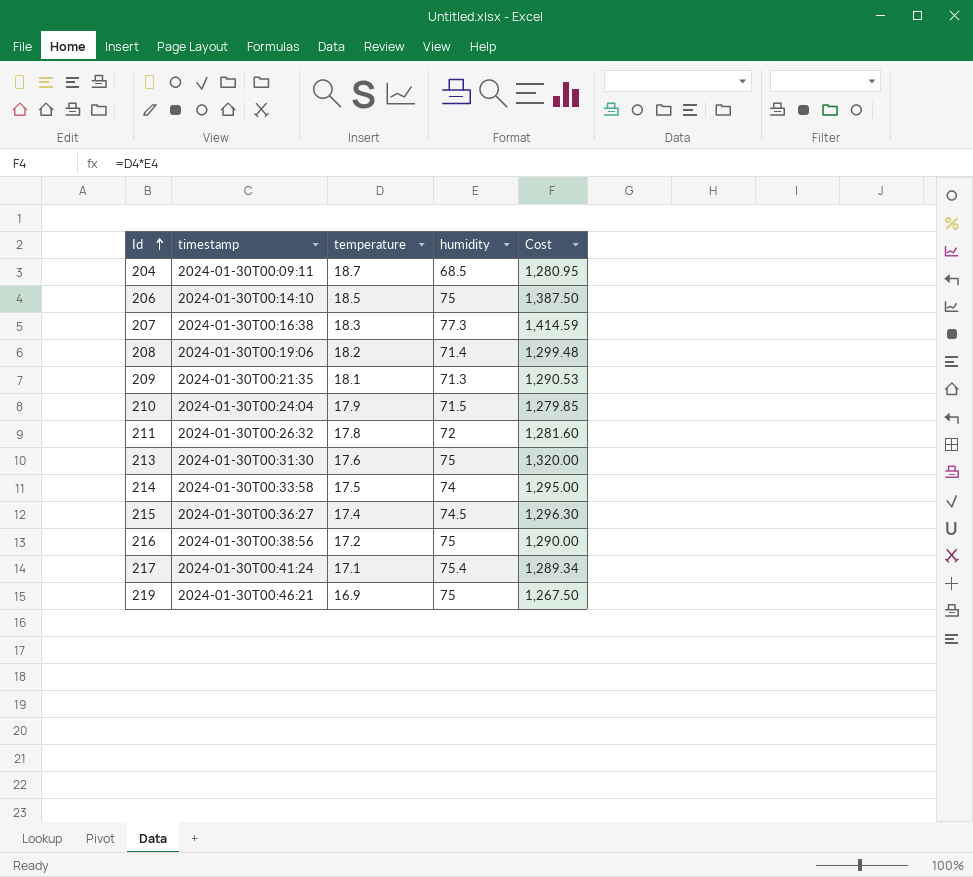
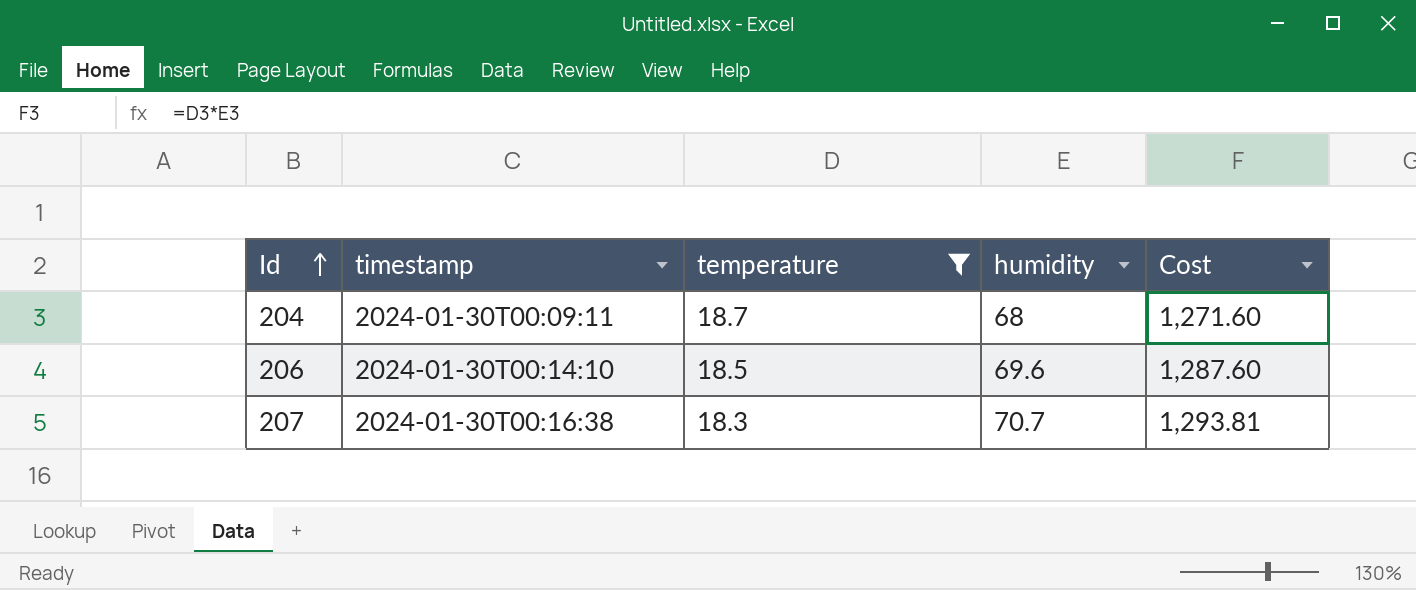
filter: none -> temperature >= 18.3
204 | humidity: 68.5 -> 68
204 | Cost: 1,280.95 -> 1,271.60
206 | humidity: 75 -> 69.6
206 | Cost: 1,387.50 -> 1,287.60
207 | humidity: 77.3 -> 70.7
207 | Cost: 1,414.59 -> 1,293.81

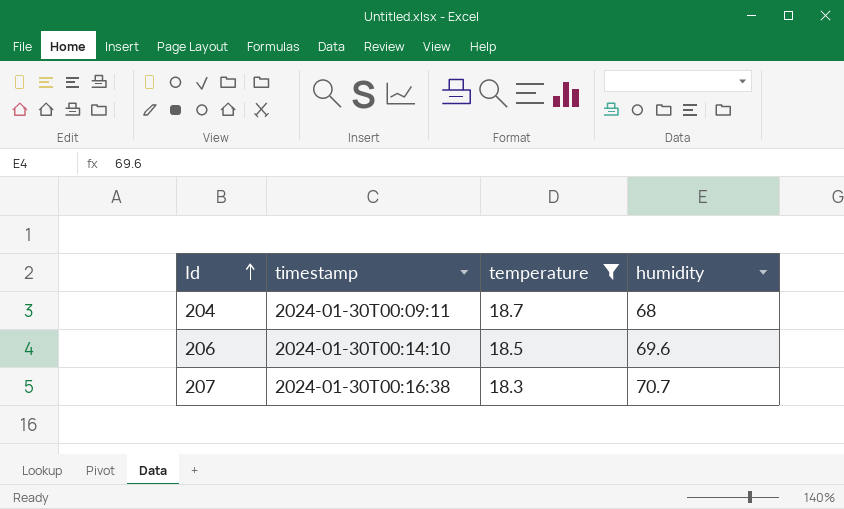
column Cost | formula: [temperature] * [humidity] -> none

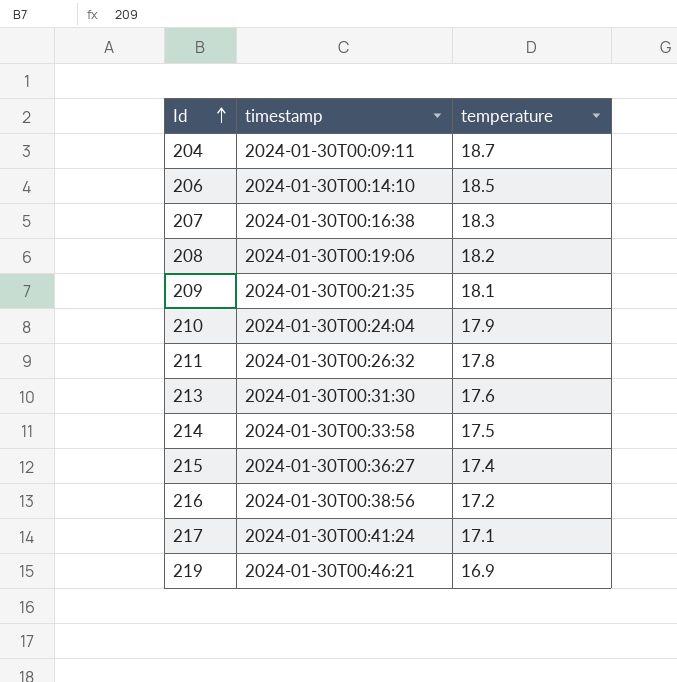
filter: temperature >= 18.3 -> none
column humidity | position: 4 -> none

